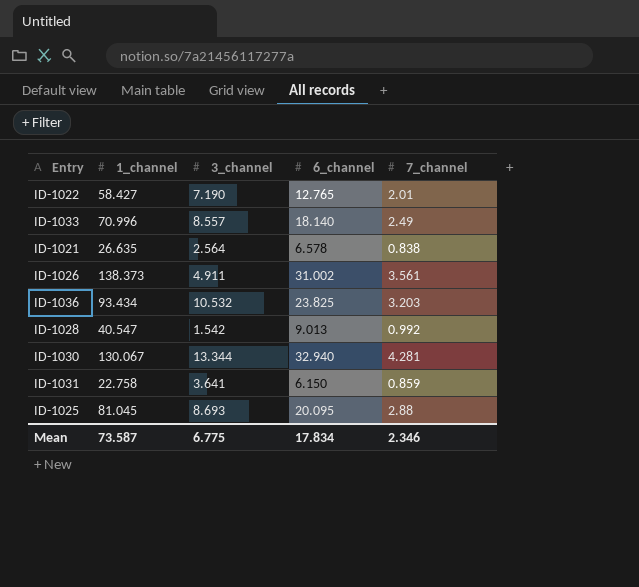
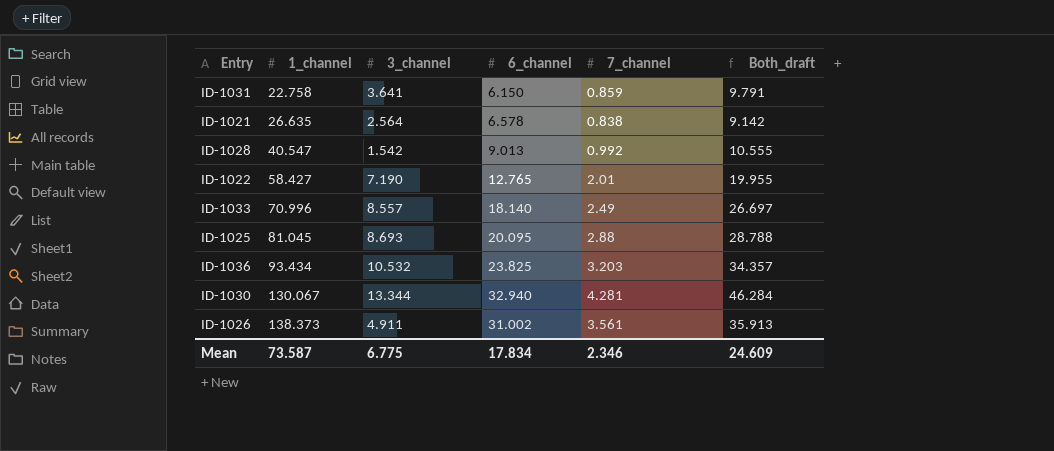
row order: none -> 1_channel ascending
column Both_draft | formula: none -> [3_channel] + [6_channel]

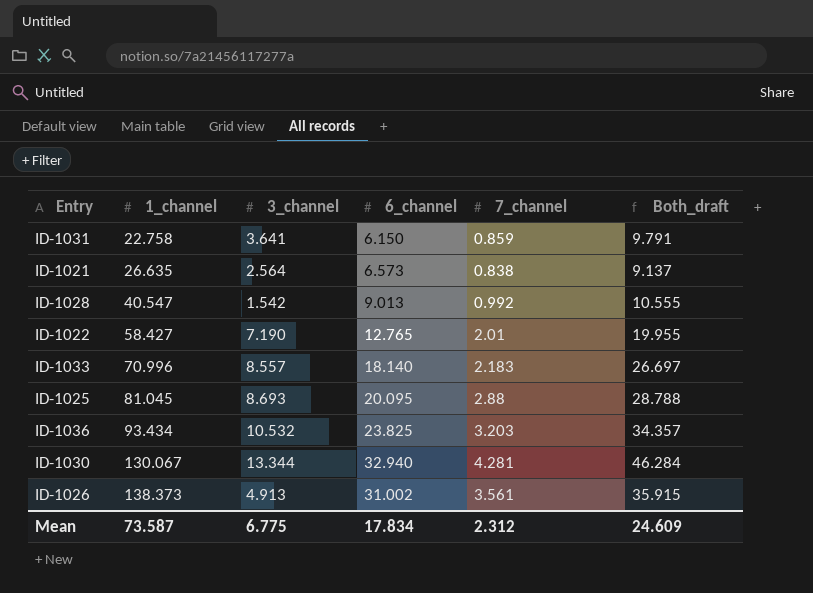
ID-1021 | 6_channel: 6.578 -> 6.573
ID-1021 | Both_draft: 9.142 -> 9.137
ID-1033 | 7_channel: 2.49 -> 2.183
ID-1026 | 3_channel: 4.911 -> 4.913
ID-1026 | Both_draft: 35.913 -> 35.915
Mean | 7_channel: 2.346 -> 2.312

